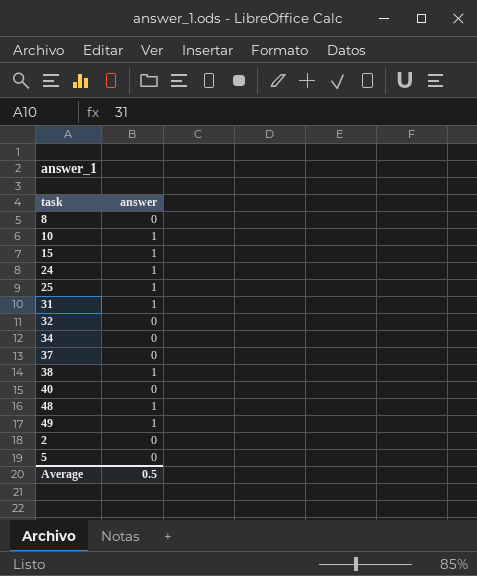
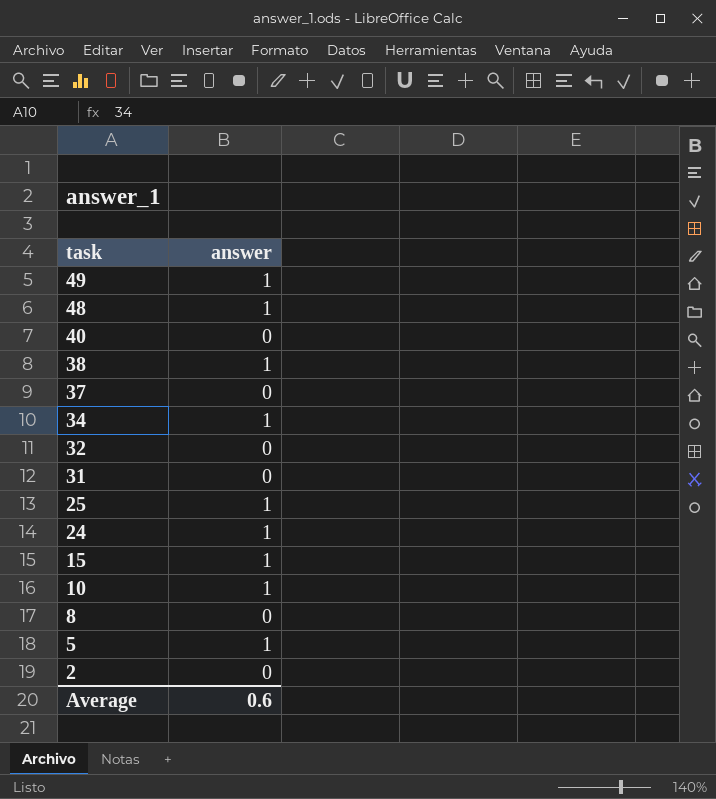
row order: none -> task descending
34 | answer: 0 -> 1
31 | answer: 1 -> 0
5 | answer: 0 -> 1
Average | answer: 0.5 -> 0.6

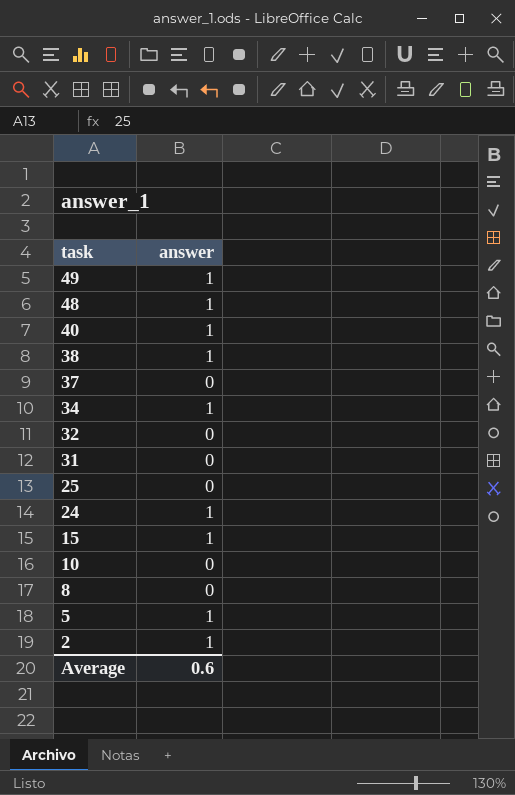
40 | answer: 0 -> 1
25 | answer: 1 -> 0
10 | answer: 1 -> 0
2 | answer: 0 -> 1

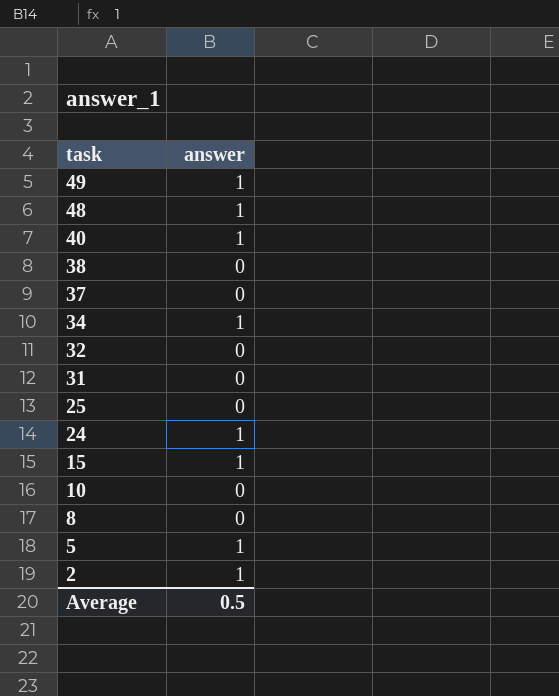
38 | answer: 1 -> 0
Average | answer: 0.6 -> 0.5

